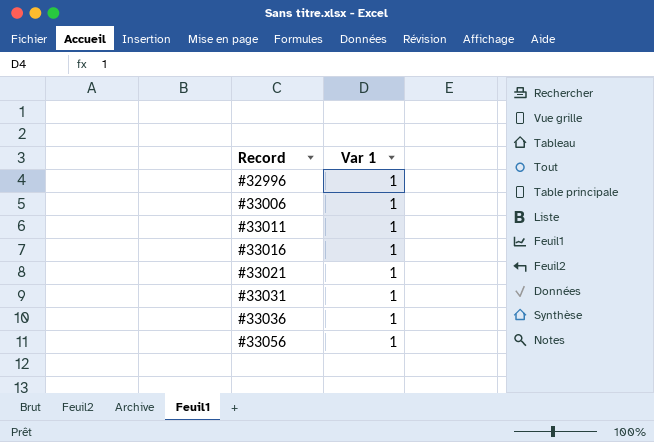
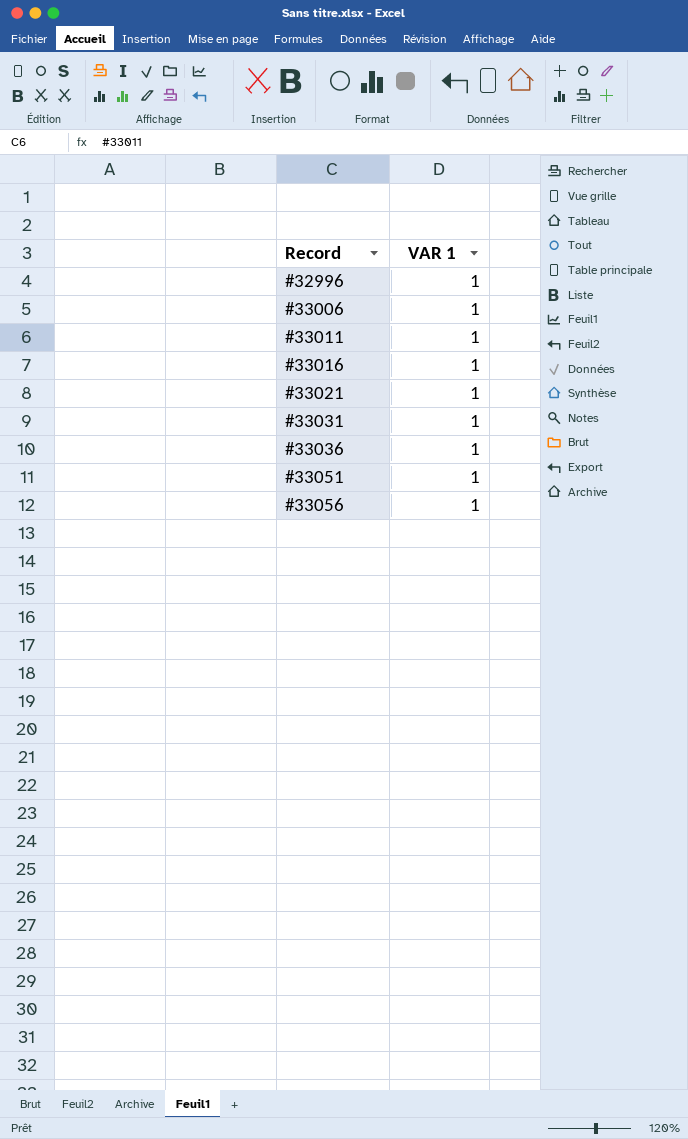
column name: Var 1 -> VAR 1
row #33051: none -> 1

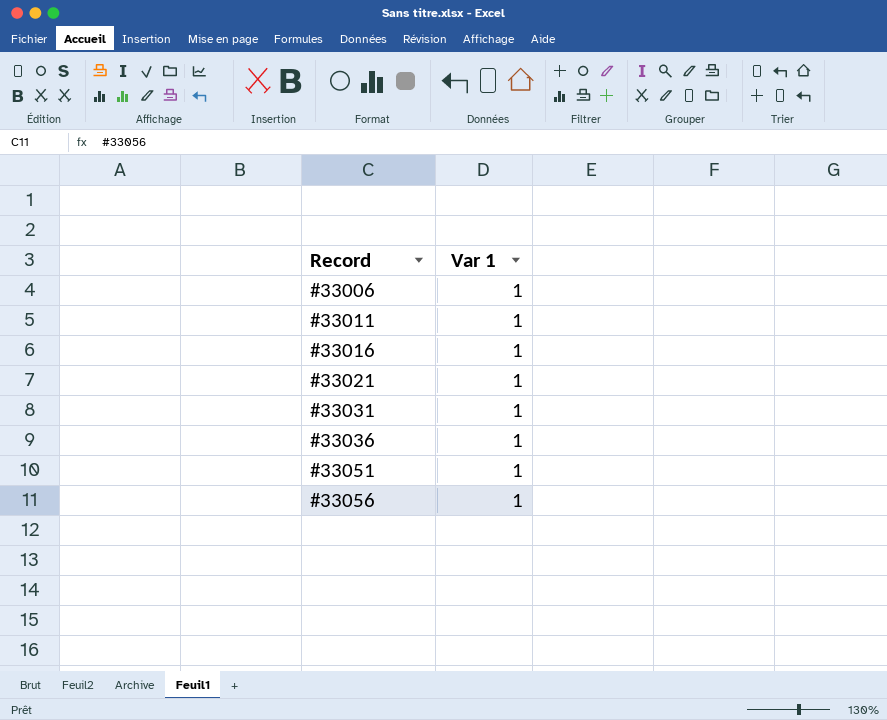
column name: VAR 1 -> Var 1
row #32996: 1 -> none

